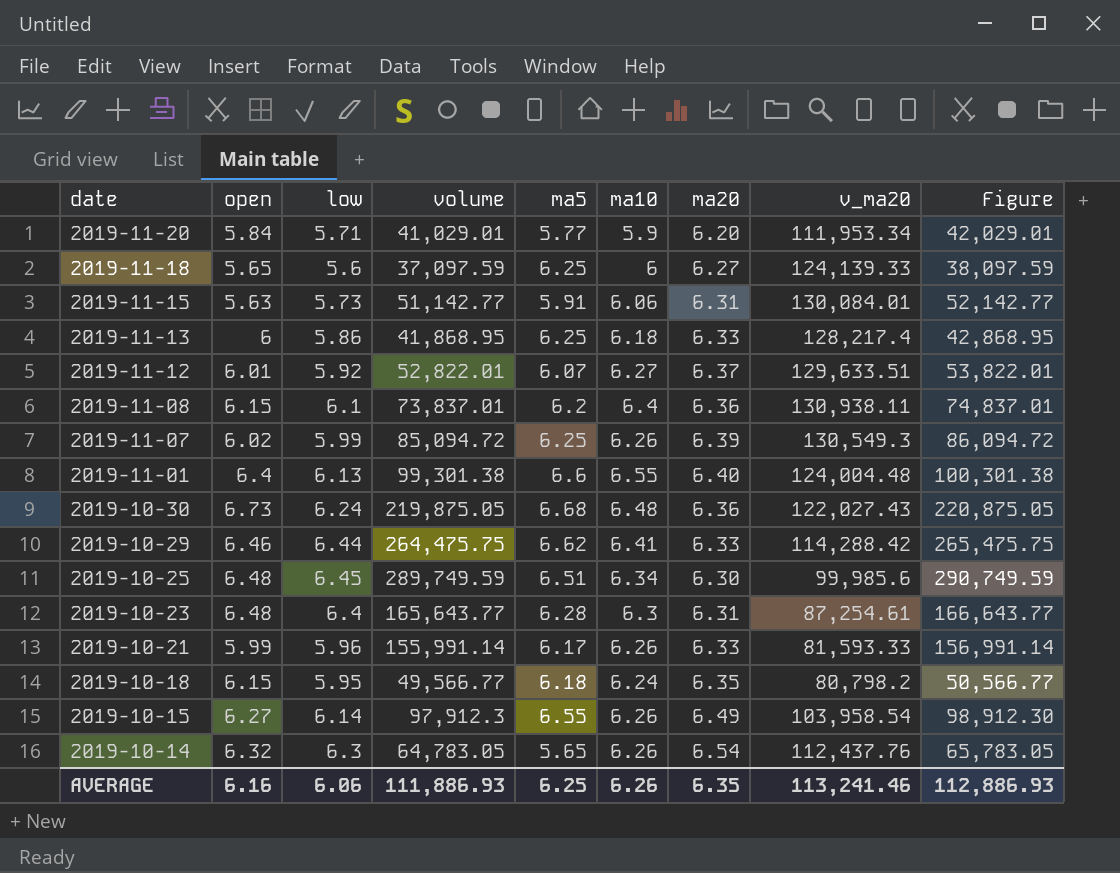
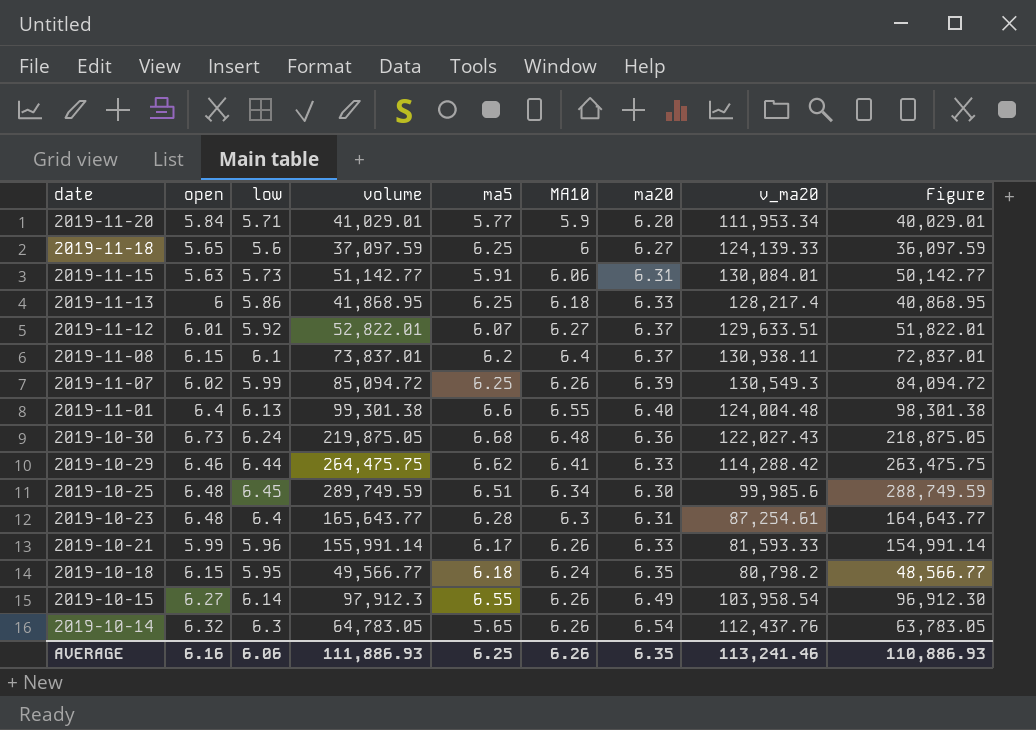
column name: ma10 -> MA10
column Figure | formula: [volume] + 1000 -> [volume] - 1000
2019-11-08 | ma20: 6.36 -> 6.37
AVERAGE | Figure: 112,886.93 -> 110,886.93

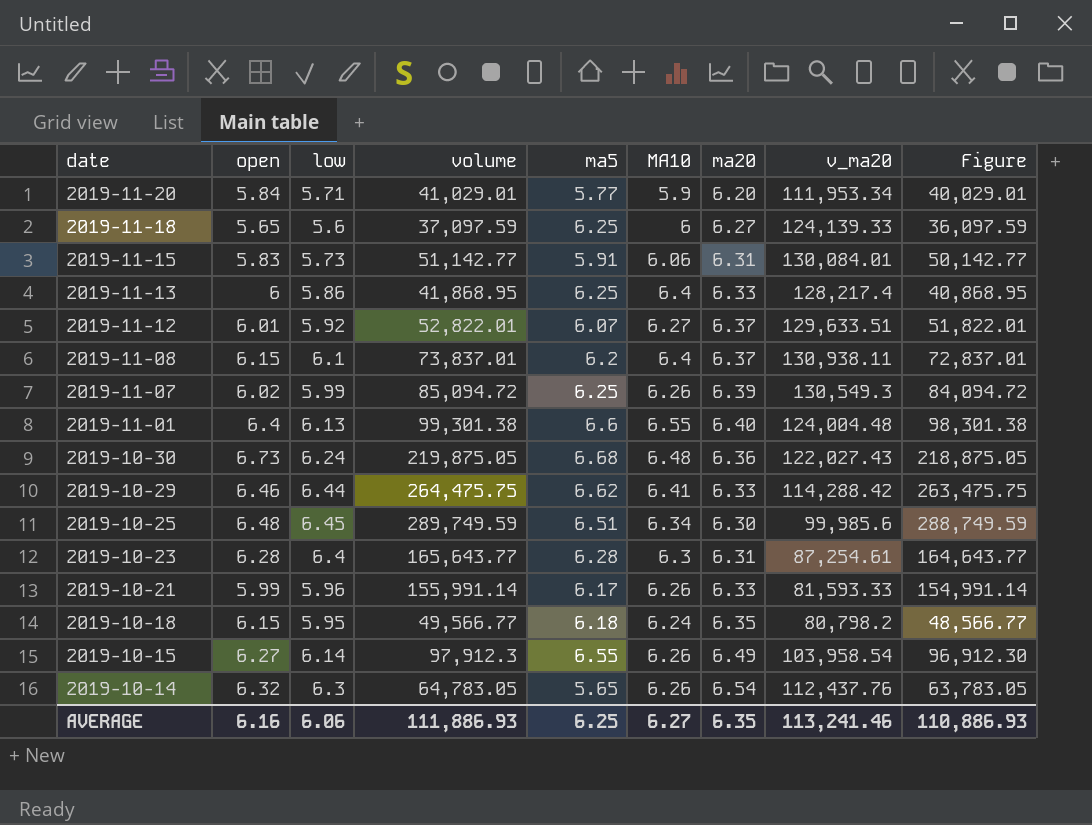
2019-11-15 | open: 5.63 -> 5.83
2019-11-13 | MA10: 6.18 -> 6.4
2019-10-23 | open: 6.48 -> 6.28
AVERAGE | MA10: 6.26 -> 6.27

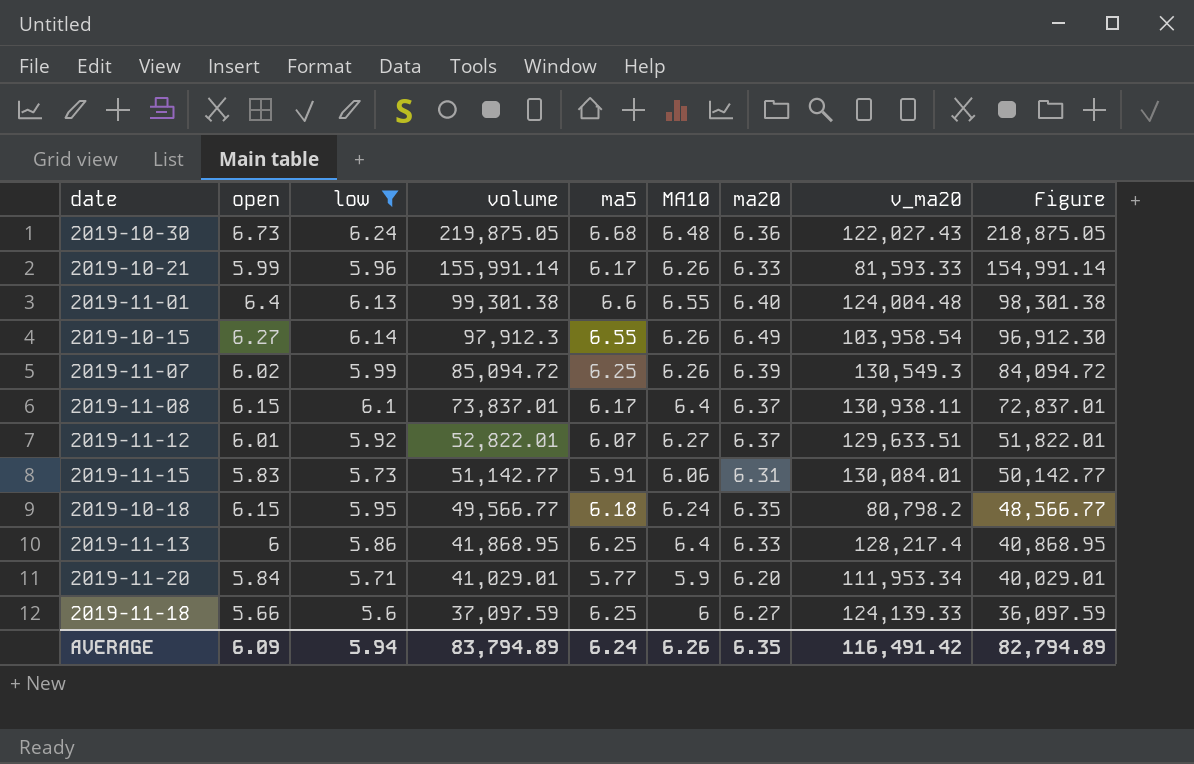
filter: none -> low <= 6.24
row order: date descending -> volume descending
2019-11-08 | ma5: 6.2 -> 6.17
2019-11-18 | open: 5.65 -> 5.66
AVERAGE | open: 6.16 -> 6.09
AVERAGE | low: 6.06 -> 5.94
AVERAGE | volume: 111,886.93 -> 83,794.89
AVERAGE | ma5: 6.25 -> 6.24
AVERAGE | MA10: 6.27 -> 6.26
AVERAGE | v_ma20: 113,241.46 -> 116,491.42
AVERAGE | Figure: 110,886.93 -> 82,794.89

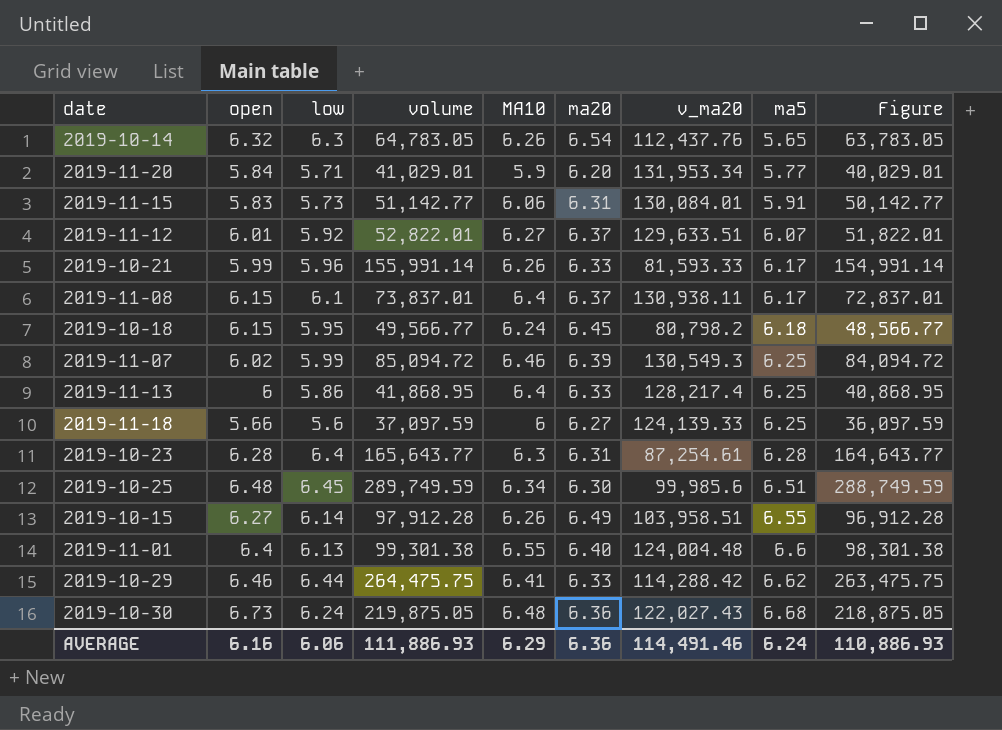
filter: low <= 6.24 -> none
row order: volume descending -> ma5 ascending
column ma5 | position: 5 -> 8
2019-11-20 | v_ma20: 111,953.34 -> 131,953.34
2019-10-18 | ma20: 6.35 -> 6.45
2019-11-07 | MA10: 6.26 -> 6.46
2019-10-15 | volume: 97,912.3 -> 97,912.28
2019-10-15 | v_ma20: 103,958.54 -> 103,958.51
2019-10-15 | Figure: 96,912.30 -> 96,912.28
AVERAGE | open: 6.09 -> 6.16
AVERAGE | low: 5.94 -> 6.06
AVERAGE | volume: 83,794.89 -> 111,886.93
AVERAGE | MA10: 6.26 -> 6.29
AVERAGE | ma20: 6.35 -> 6.36
AVERAGE | v_ma20: 116,491.42 -> 114,491.46
AVERAGE | Figure: 82,794.89 -> 110,886.93

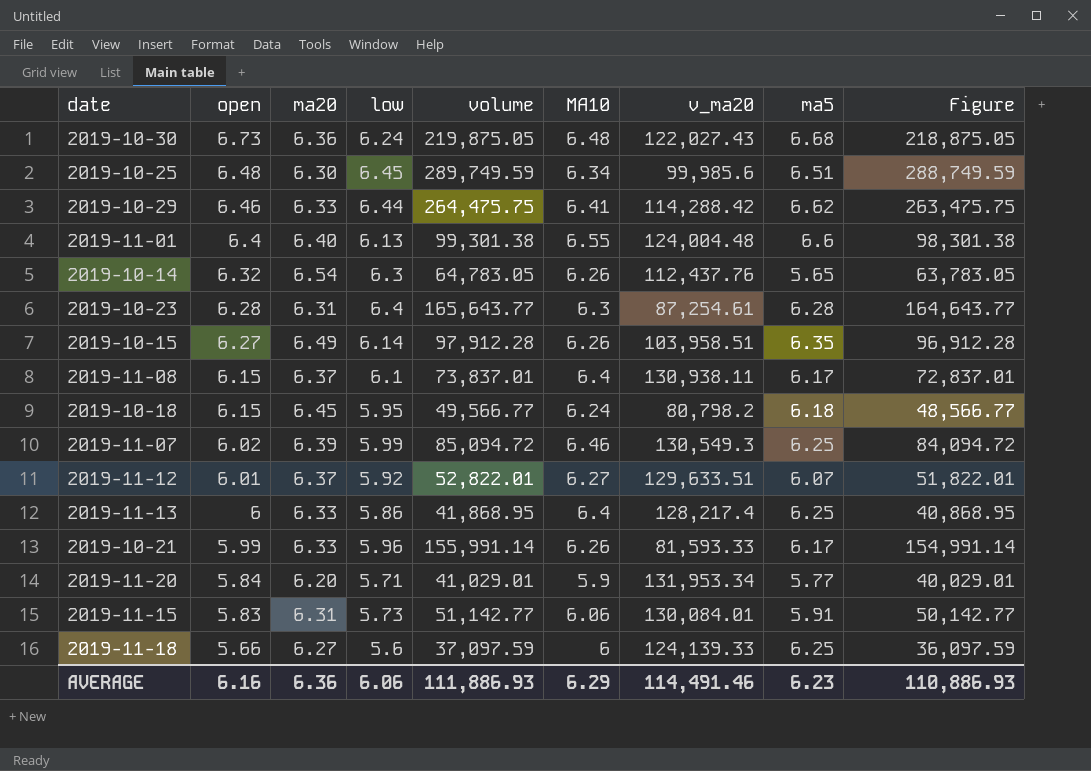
row order: ma5 ascending -> open descending
column ma20 | position: 6 -> 3
2019-10-15 | ma5: 6.55 -> 6.35
AVERAGE | ma5: 6.24 -> 6.23

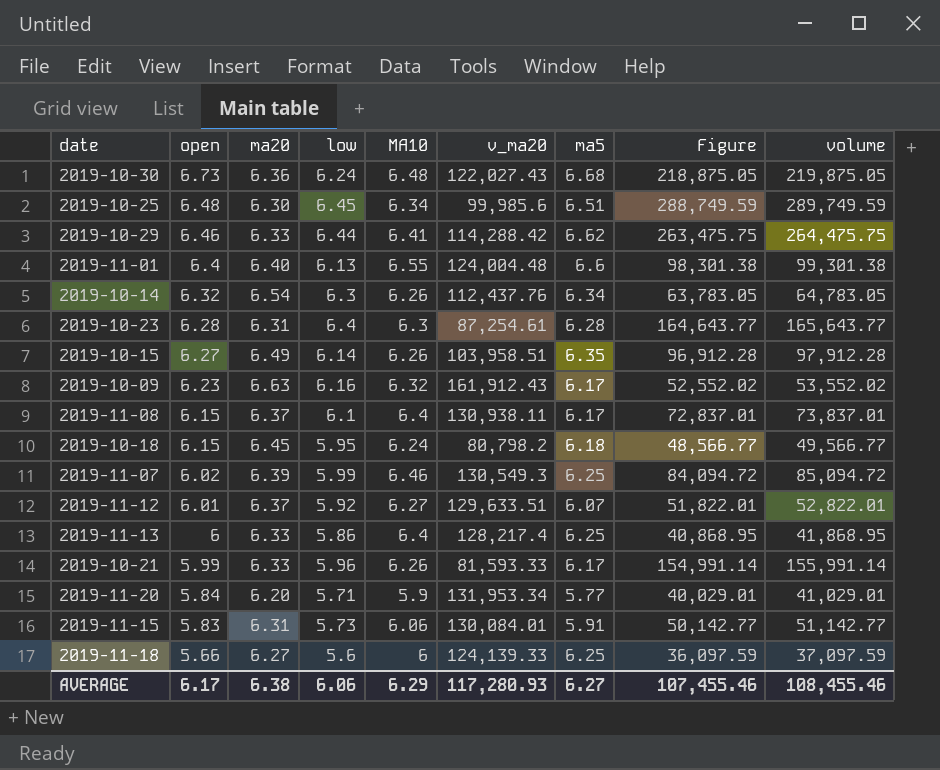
column volume | position: 5 -> 9
2019-10-14 | ma5: 5.65 -> 6.34
row 2019-10-09: none -> 6.23 | 6.63 | 6.16 | 6.32 | 161,912.43 | 6.17 | 52,552.02 | 53,552.02
AVERAGE | open: 6.16 -> 6.17
AVERAGE | ma20: 6.36 -> 6.38
AVERAGE | v_ma20: 114,491.46 -> 117,280.93
AVERAGE | ma5: 6.23 -> 6.27
AVERAGE | Figure: 110,886.93 -> 107,455.46
AVERAGE | volume: 111,886.93 -> 108,455.46

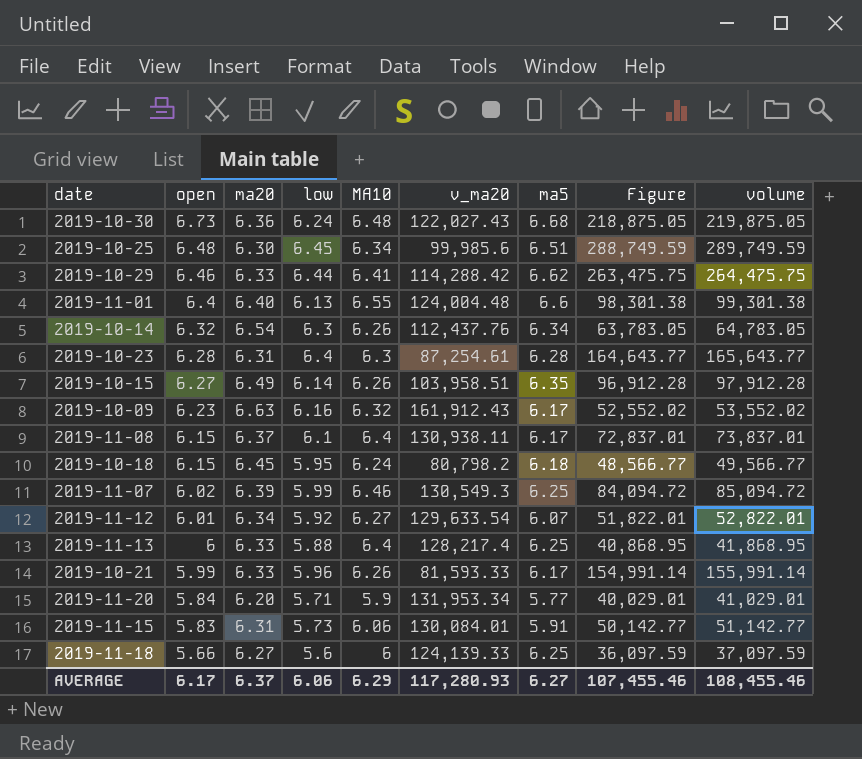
2019-11-12 | ma20: 6.37 -> 6.34
2019-11-12 | v_ma20: 129,633.51 -> 129,633.54
2019-11-13 | low: 5.86 -> 5.88
AVERAGE | ma20: 6.38 -> 6.37

